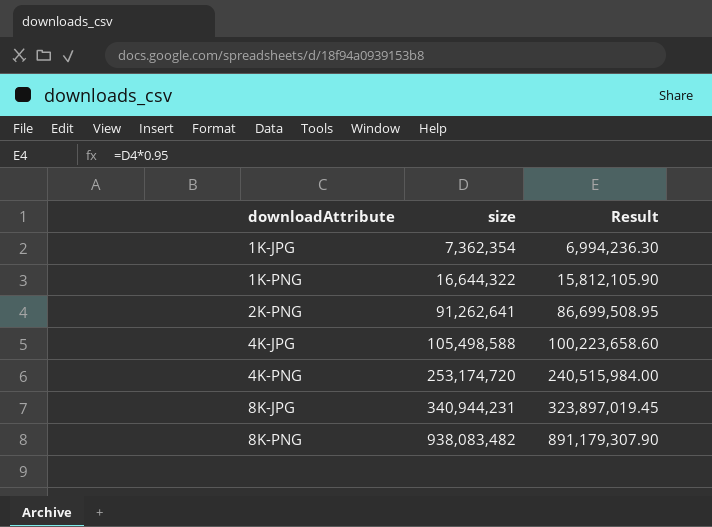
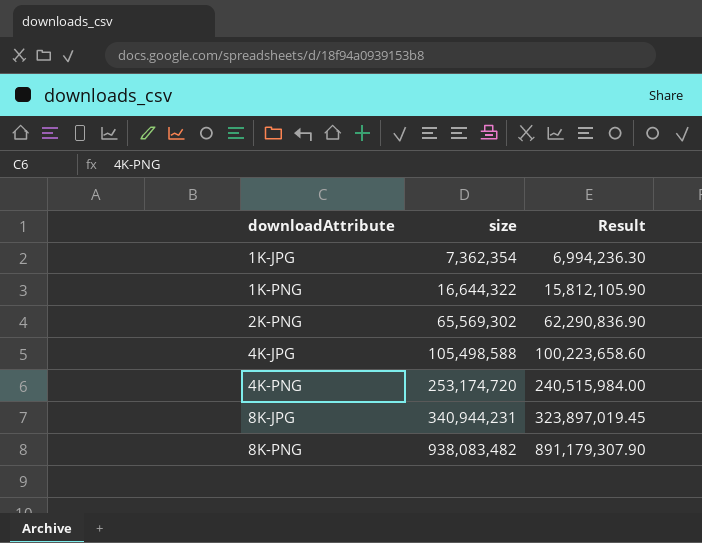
2K-PNG | size: 91,262,641 -> 65,569,302
2K-PNG | Result: 86,699,508.95 -> 62,290,836.90

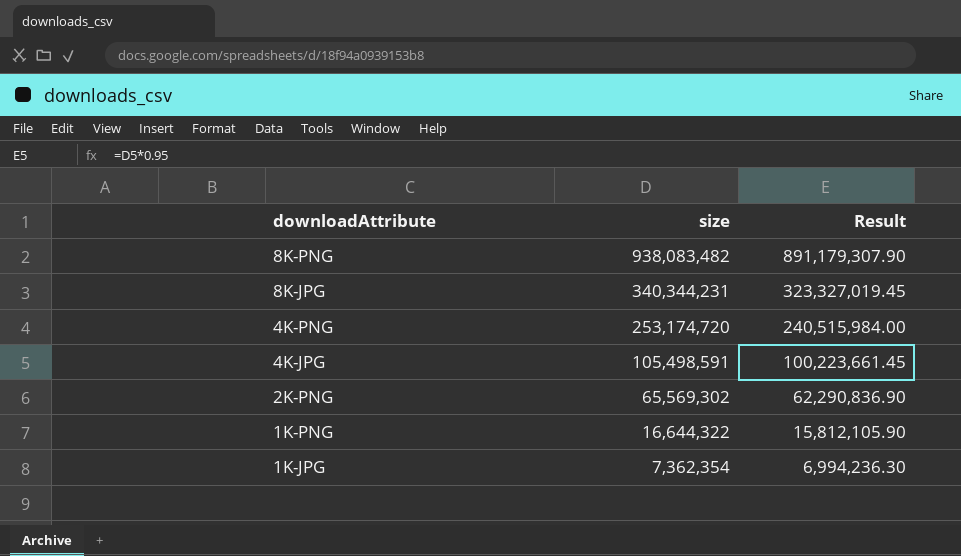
row order: downloadAttribute ascending -> downloadAttribute descending
8K-JPG | size: 340,944,231 -> 340,344,231
8K-JPG | Result: 323,897,019.45 -> 323,327,019.45
4K-JPG | size: 105,498,588 -> 105,498,591
4K-JPG | Result: 100,223,658.60 -> 100,223,661.45

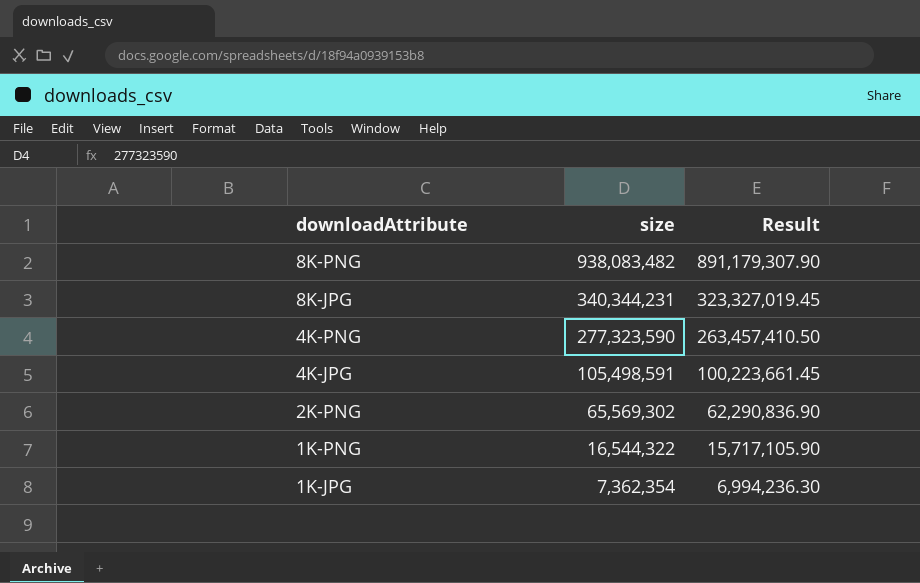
4K-PNG | size: 253,174,720 -> 277,323,590
4K-PNG | Result: 240,515,984.00 -> 263,457,410.50
1K-PNG | size: 16,644,322 -> 16,544,322
1K-PNG | Result: 15,812,105.90 -> 15,717,105.90

